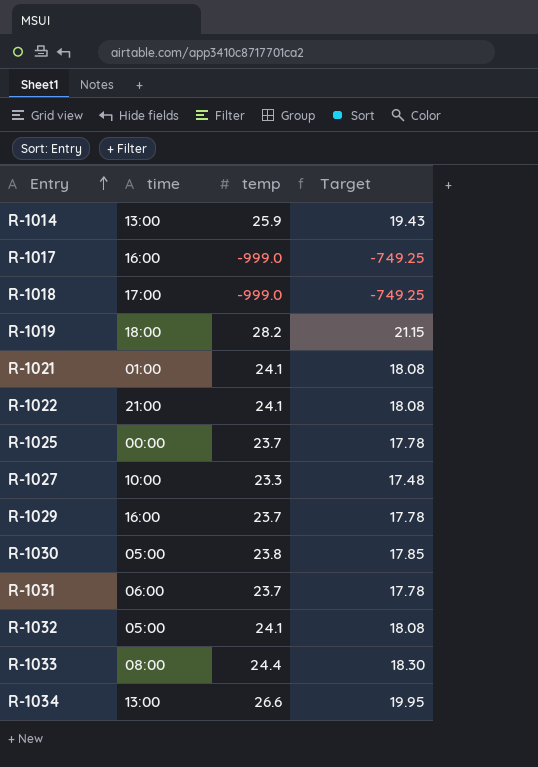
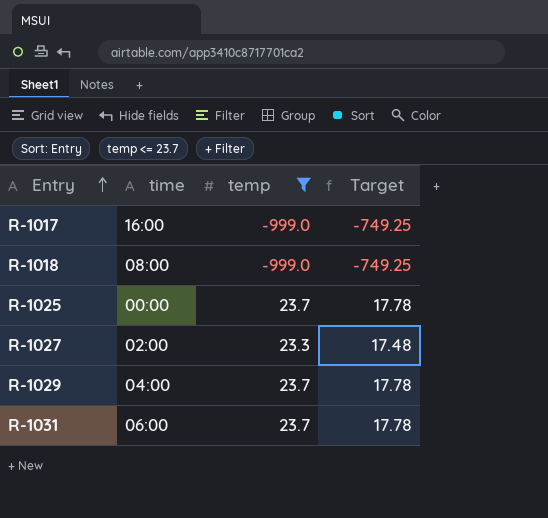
filter: none -> temp <= 23.7
R-1018 | time: 17:00 -> 08:00
R-1027 | time: 10:00 -> 02:00
R-1029 | time: 16:00 -> 04:00

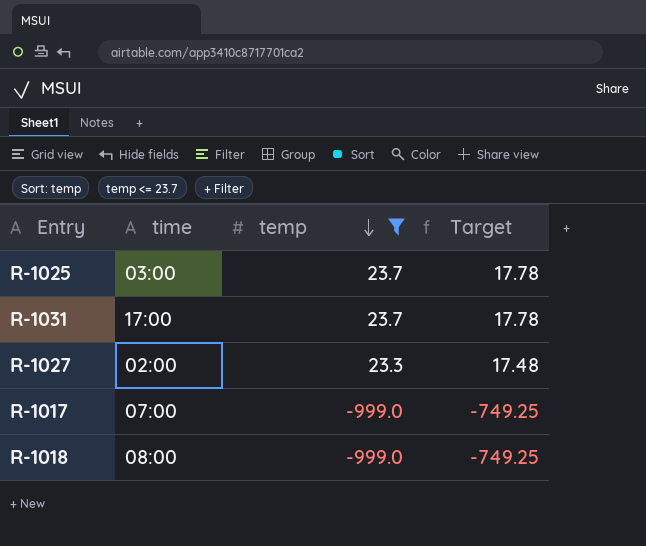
row order: Entry ascending -> temp descending
row R-1029: 04:00 | 23.7 | 17.78 -> none
R-1025 | time: 00:00 -> 03:00
R-1031 | time: 06:00 -> 17:00
R-1017 | time: 16:00 -> 07:00

